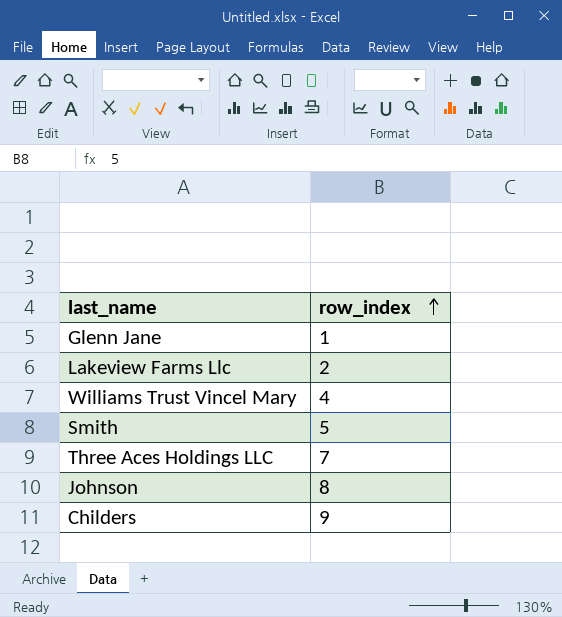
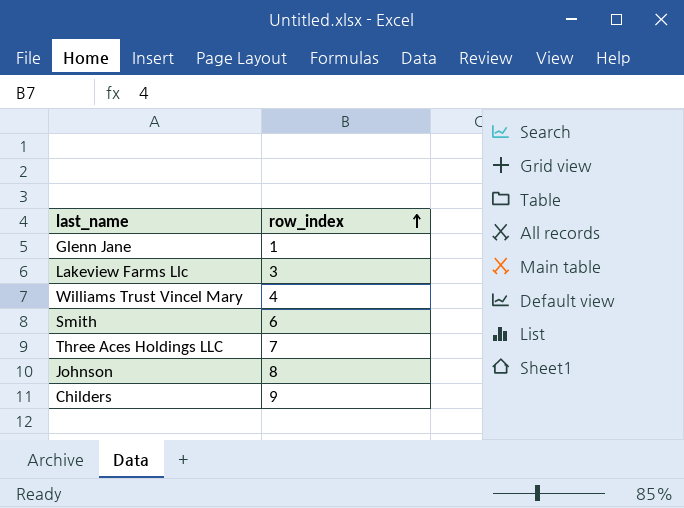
Lakeview Farms Llc | row_index: 2 -> 3
Smith | row_index: 5 -> 6

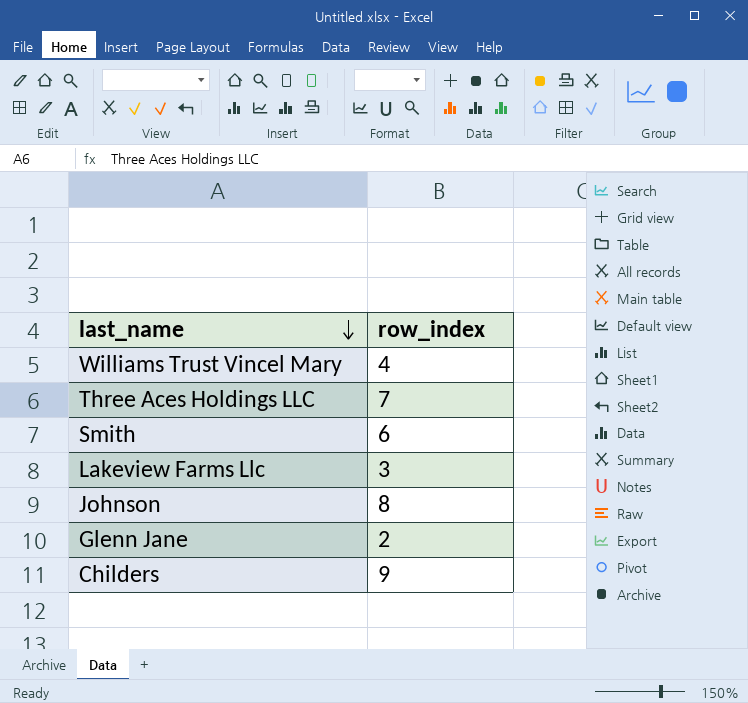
row order: row_index ascending -> last_name descending
Glenn Jane | row_index: 1 -> 2

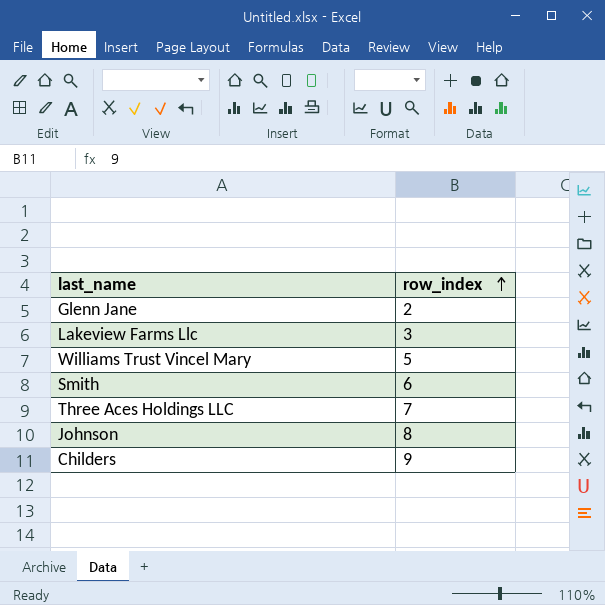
row order: last_name descending -> row_index ascending
Williams Trust Vincel Mary | row_index: 4 -> 5

